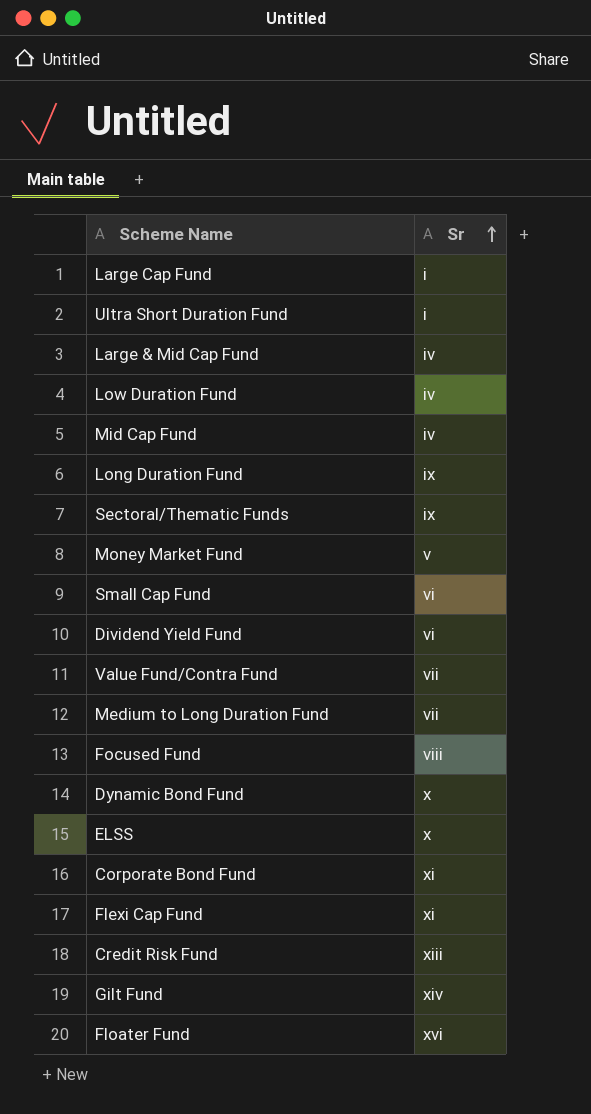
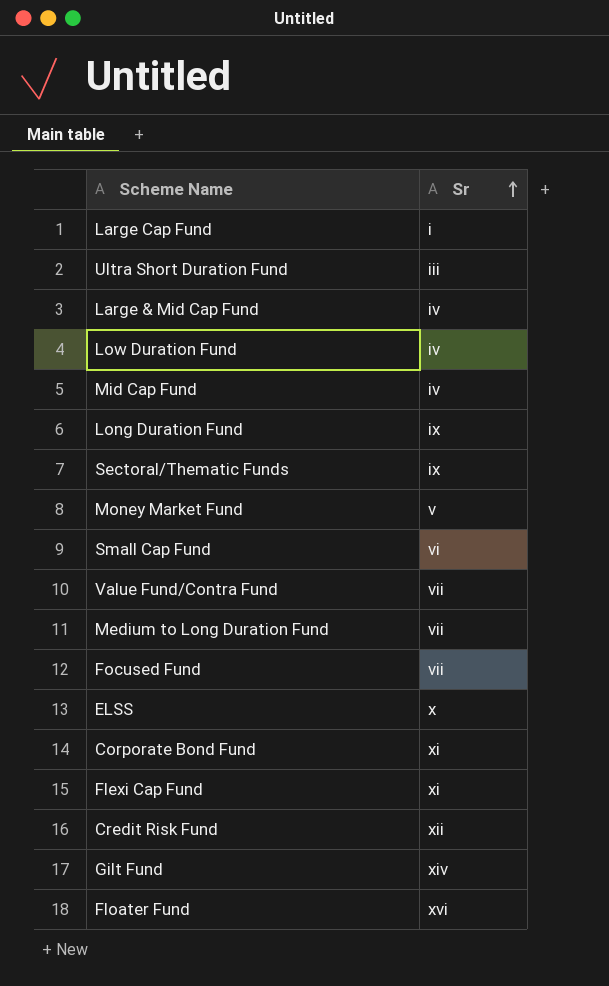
row Dividend Yield Fund: vi -> none
row Dynamic Bond Fund: x -> none
Ultra Short Duration Fund | Sr: i -> iii
Focused Fund | Sr: viii -> vii
Credit Risk Fund | Sr: xiii -> xii

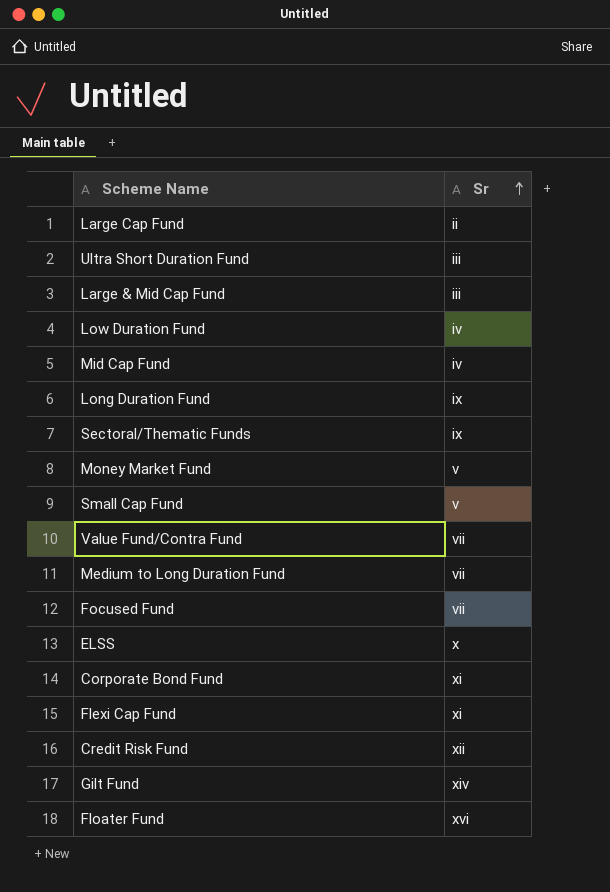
Large Cap Fund | Sr: i -> ii
Large & Mid Cap Fund | Sr: iv -> iii
Small Cap Fund | Sr: vi -> v

